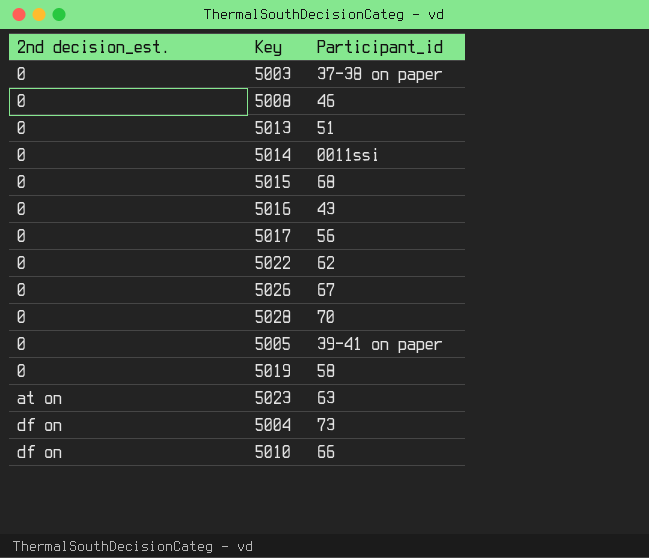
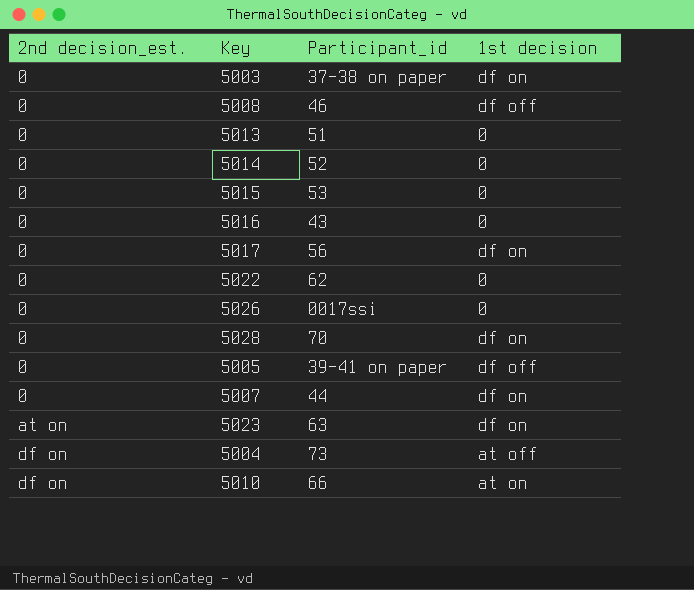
column 1st decision | position: none -> 4
row 5019: 0 | 58 -> none
5014 | Participant_id: 0011ssi -> 52
5015 | Participant_id: 68 -> 53
5026 | Participant_id: 67 -> 0017ssi
row 5007: none -> 0 | 44 | df on

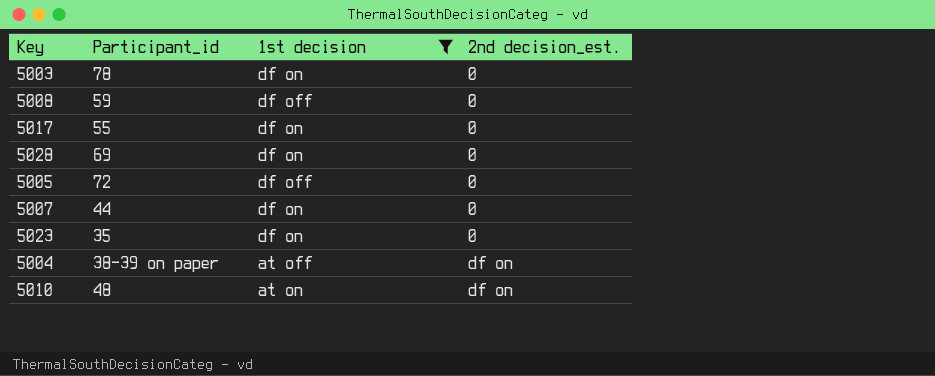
filter: none -> 1st decision != 0
column 2nd decision_est. | position: 1 -> 4
5003 | Participant_id: 37-38 on paper -> 78
5008 | Participant_id: 46 -> 59
5017 | Participant_id: 56 -> 55
5028 | Participant_id: 70 -> 69
5005 | Participant_id: 39-41 on paper -> 72
5023 | Participant_id: 63 -> 35
5023 | 2nd decision_est.: at on -> 0
5004 | Participant_id: 73 -> 38-39 on paper
5010 | Participant_id: 66 -> 48

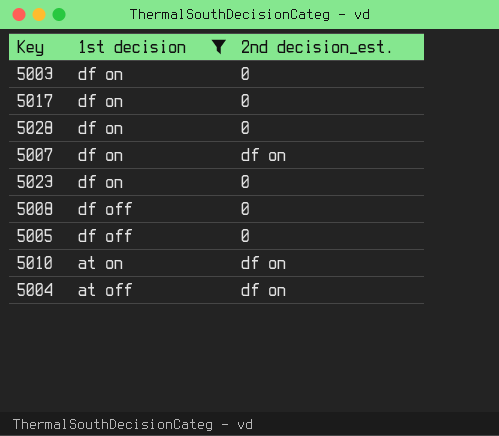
row order: 2nd decision_est. ascending -> 1st decision descending
column Participant_id | position: 2 -> none
5007 | 2nd decision_est.: 0 -> df on

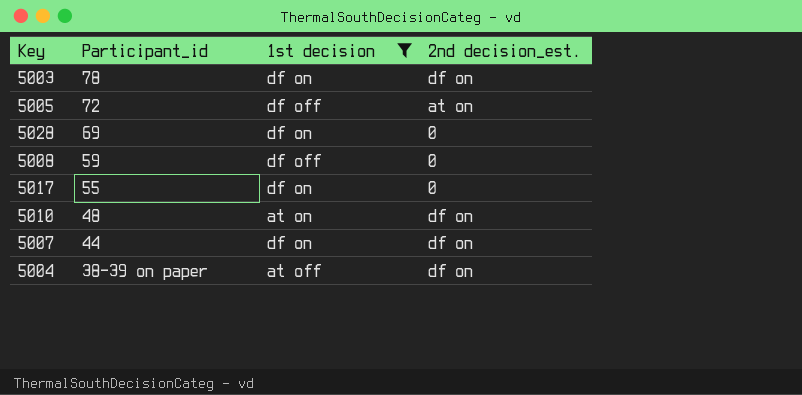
row order: 1st decision descending -> Participant_id descending
column Participant_id | position: none -> 2
row 5023: df on | 0 -> none
5003 | 2nd decision_est.: 0 -> df on
5005 | 2nd decision_est.: 0 -> at on

